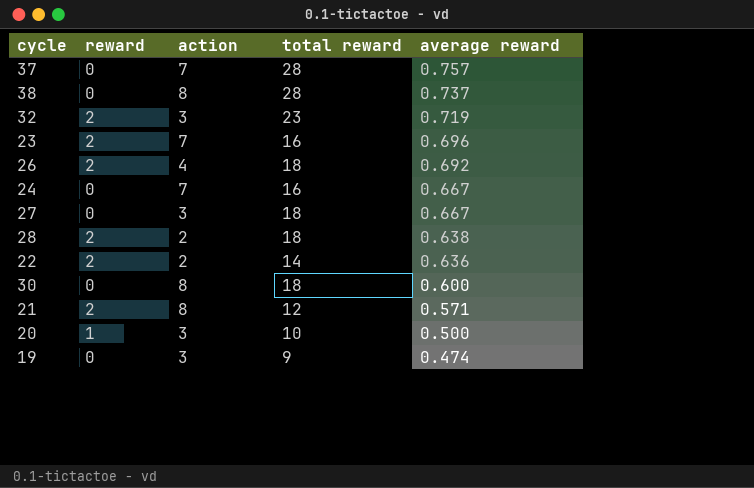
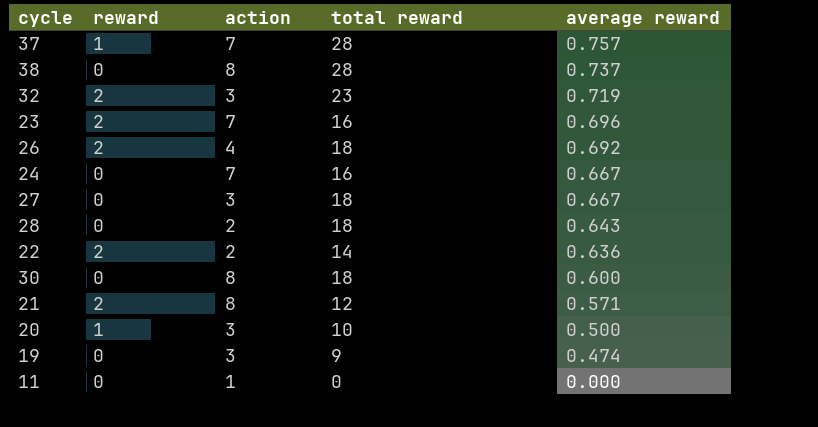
37 | reward: 0 -> 1
28 | reward: 2 -> 0
28 | average reward: 0.638 -> 0.643
row 11: none -> 0 | 1 | 0 | 0.000

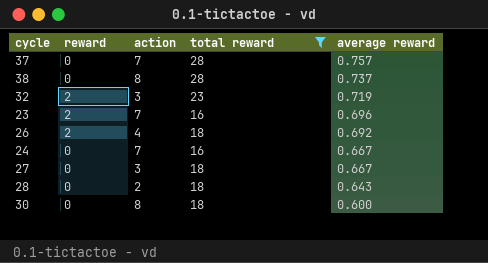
filter: none -> total reward >= 16
37 | reward: 1 -> 0

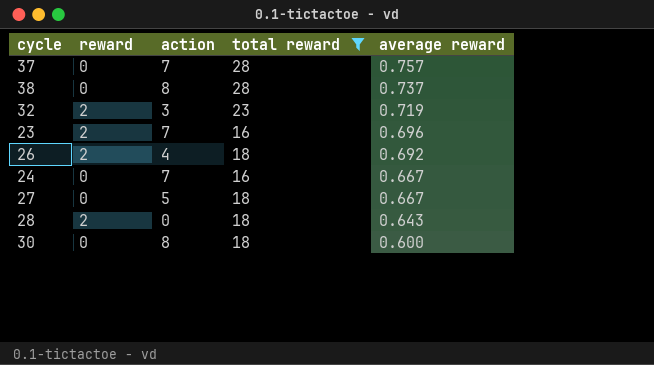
27 | action: 3 -> 5
28 | reward: 0 -> 2
28 | action: 2 -> 0

